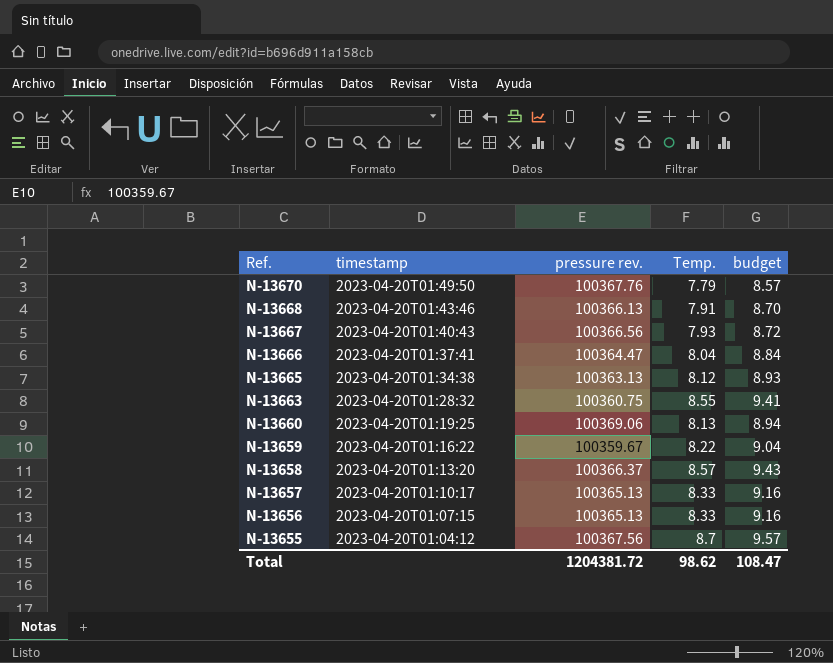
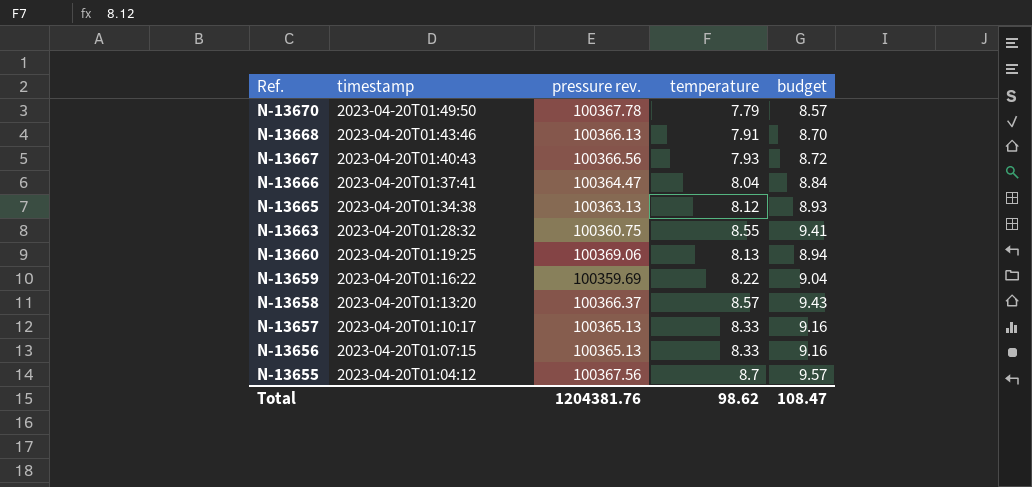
column name: Temp. -> temperature
N-13670 | pressure rev.: 100367.76 -> 100367.78
N-13659 | pressure rev.: 100359.67 -> 100359.69
Total | pressure rev.: 1204381.72 -> 1204381.76

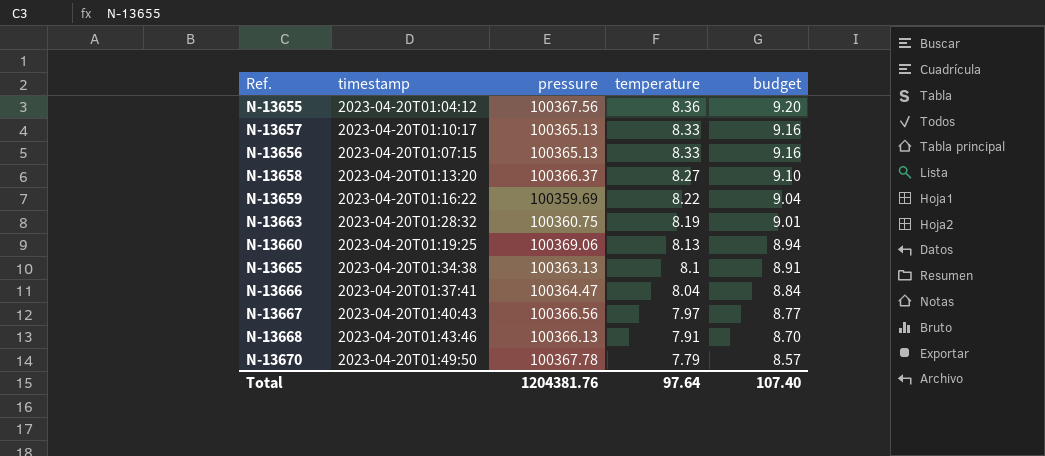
row order: Ref. descending -> temperature descending
column name: pressure rev. -> pressure
N-13655 | temperature: 8.7 -> 8.36
N-13655 | budget: 9.57 -> 9.20
N-13658 | temperature: 8.57 -> 8.27
N-13658 | budget: 9.43 -> 9.10
N-13663 | temperature: 8.55 -> 8.19
N-13663 | budget: 9.41 -> 9.01
N-13665 | temperature: 8.12 -> 8.1
N-13665 | budget: 8.93 -> 8.91
N-13667 | temperature: 7.93 -> 7.97
N-13667 | budget: 8.72 -> 8.77
Total | temperature: 98.62 -> 97.64
Total | budget: 108.47 -> 107.40

